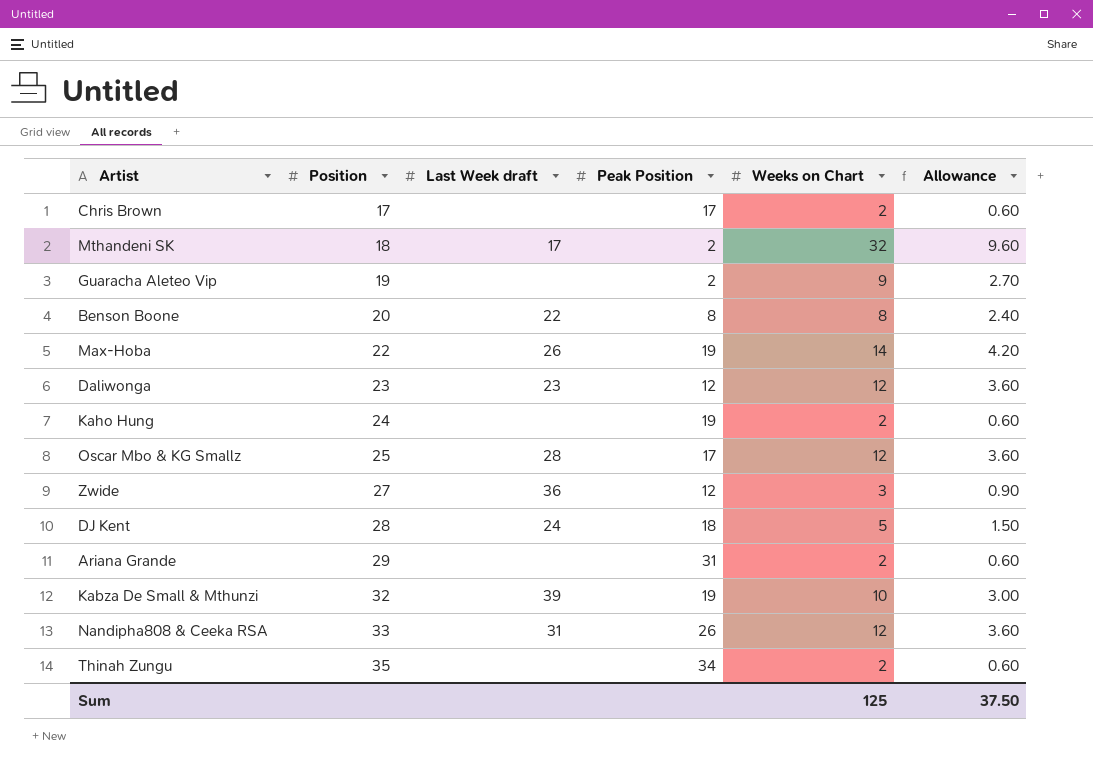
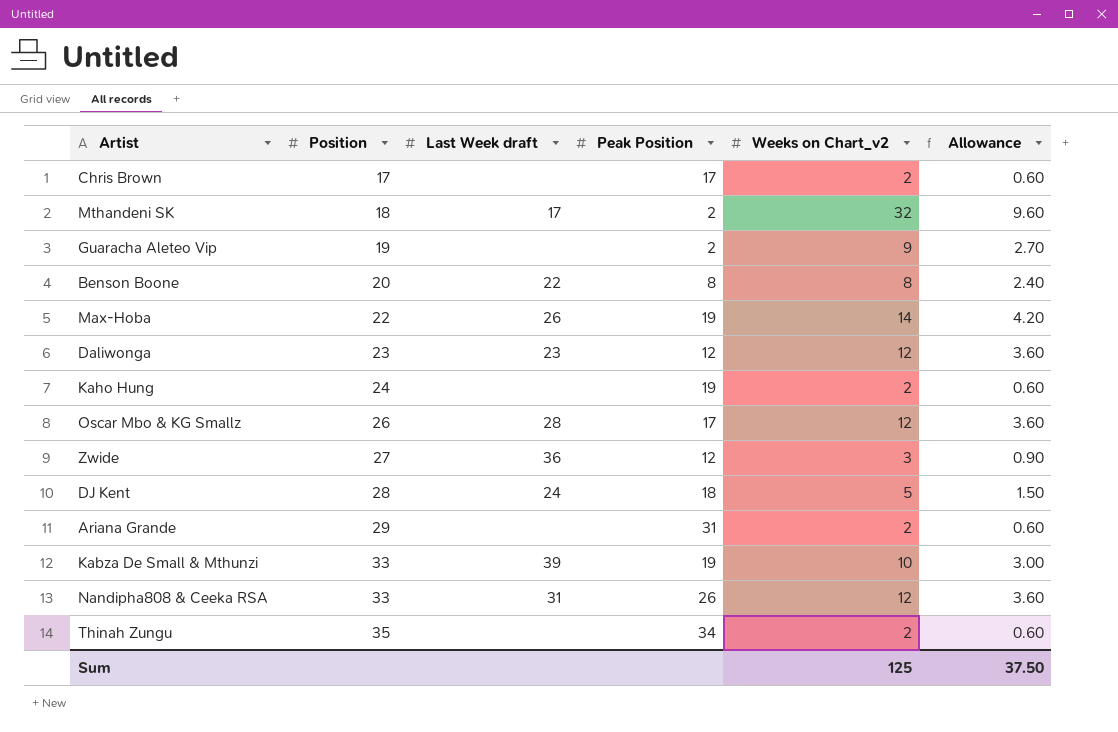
column name: Weeks on Chart -> Weeks on Chart_v2
Oscar Mbo & KG Smallz | Position: 25 -> 26
Kabza De Small & Mthunzi | Position: 32 -> 33

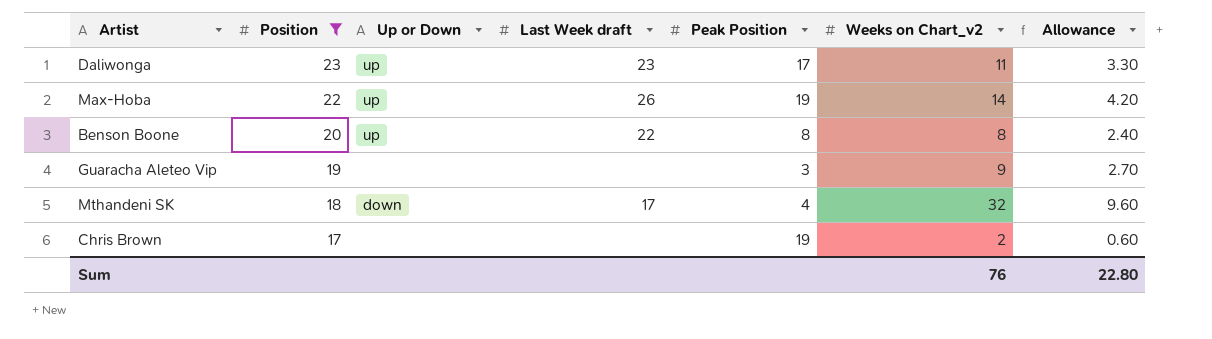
filter: none -> Position <= 23
row order: Position ascending -> Position descending
column Up or Down | position: none -> 3
Daliwonga | Peak Position: 12 -> 17
Daliwonga | Weeks on Chart_v2: 12 -> 11
Daliwonga | Allowance: 3.60 -> 3.30
Guaracha Aleteo Vip | Peak Position: 2 -> 3
Mthandeni SK | Peak Position: 2 -> 4
Chris Brown | Peak Position: 17 -> 19
Sum | Weeks on Chart_v2: 125 -> 76
Sum | Allowance: 37.50 -> 22.80

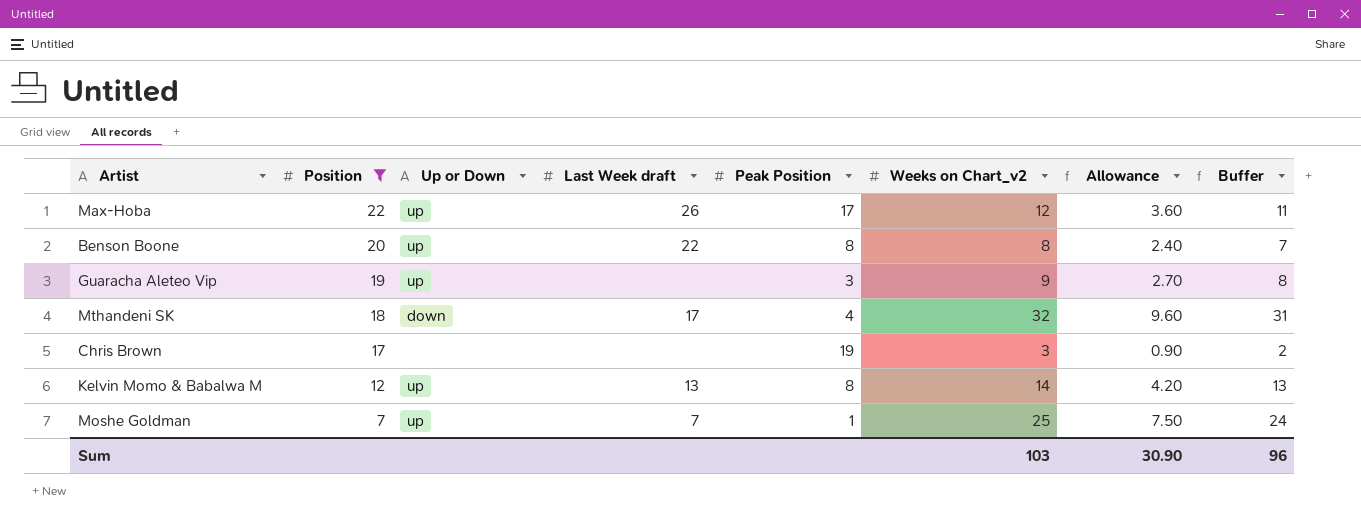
column Buffer | formula: none -> [Weeks on Chart_v2] - 1
row Daliwonga: 23 | up | 23 | 17 | 11 | 3.30 -> none
Max-Hoba | Peak Position: 19 -> 17
Max-Hoba | Weeks on Chart_v2: 14 -> 12
Max-Hoba | Allowance: 4.20 -> 3.60
Guaracha Aleteo Vip | Up or Down: none -> up
Chris Brown | Weeks on Chart_v2: 2 -> 3
Chris Brown | Allowance: 0.60 -> 0.90
row Kelvin Momo & Babalwa M: none -> 12 | up | 13 | 8 | 14 | 4.20 | 13
row Moshe Goldman: none -> 7 | up | 7 | 1 | 25 | 7.50 | 24
Sum | Weeks on Chart_v2: 76 -> 103
Sum | Allowance: 22.80 -> 30.90

